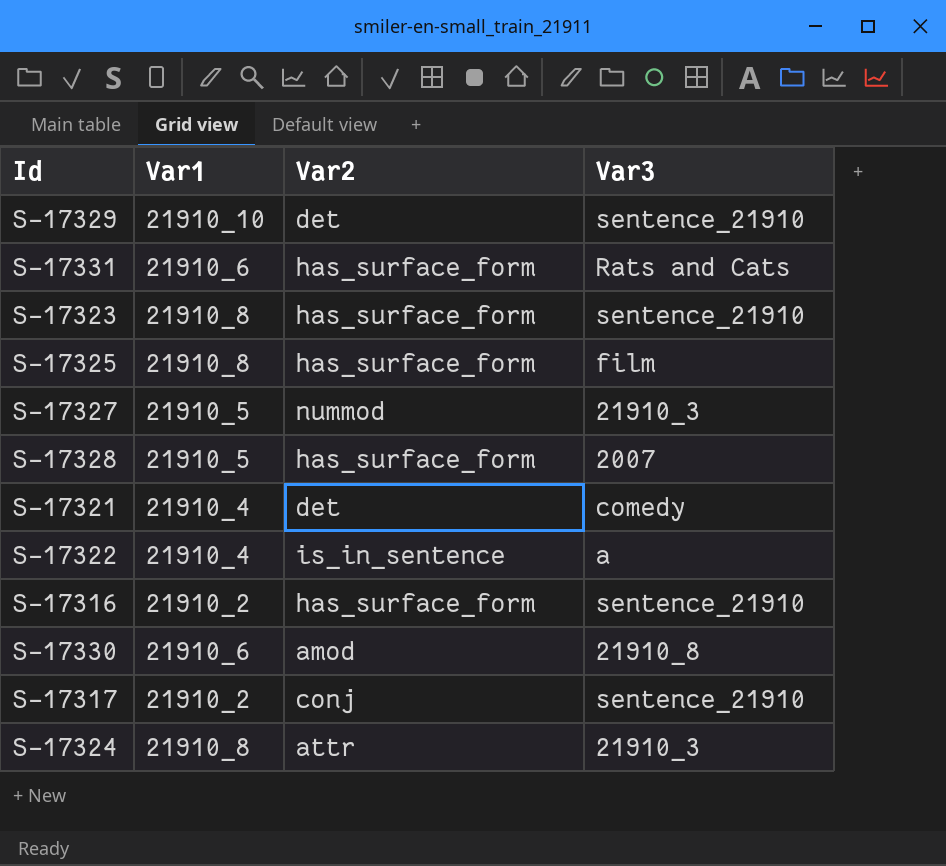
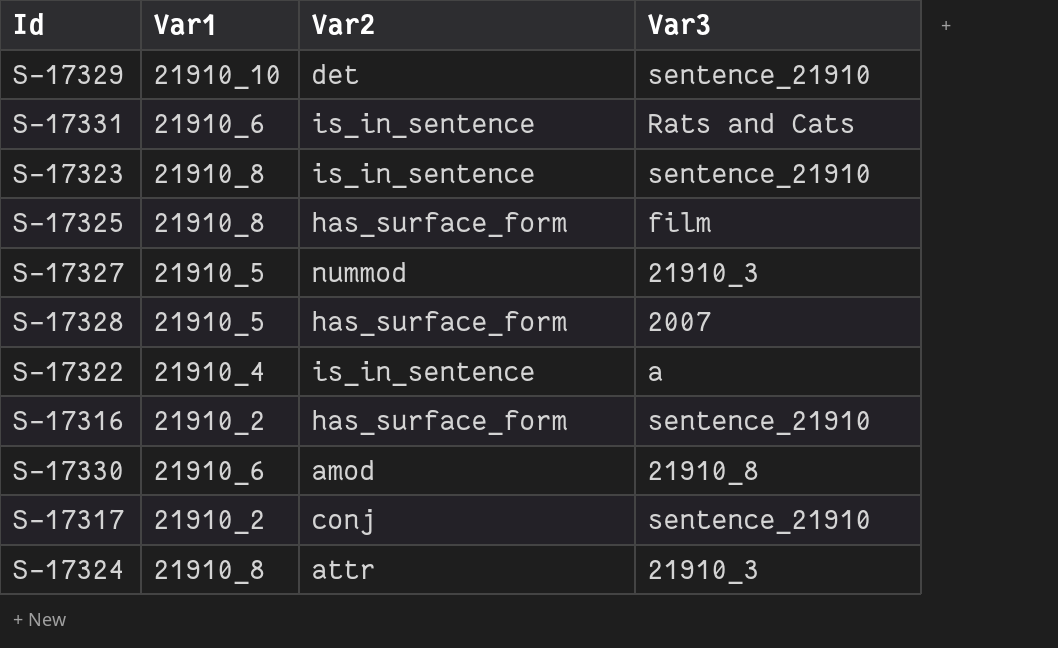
row S-17321: 21910_4 | det | comedy -> none
S-17331 | Var2: has_surface_form -> is_in_sentence
S-17323 | Var2: has_surface_form -> is_in_sentence

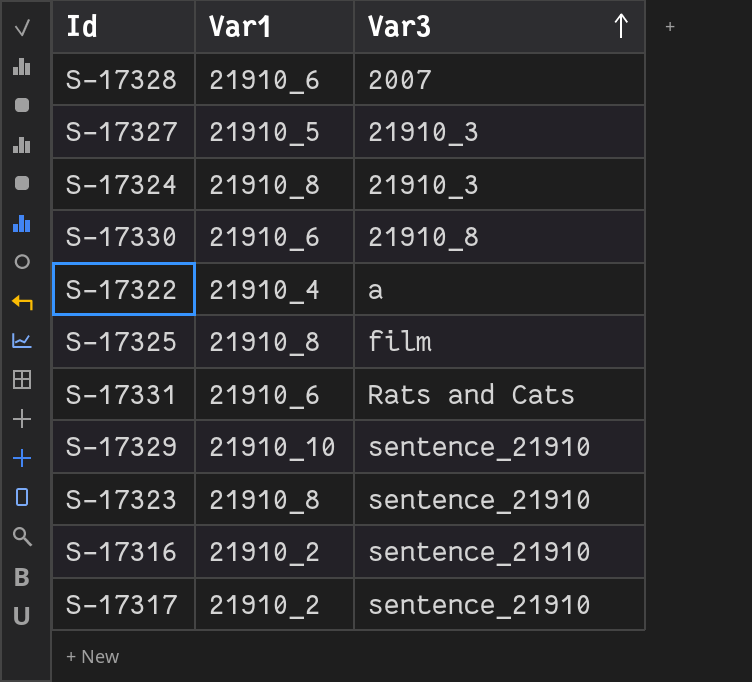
row order: none -> Var3 ascending
column Var2 | position: 3 -> none
S-17328 | Var1: 21910_5 -> 21910_6

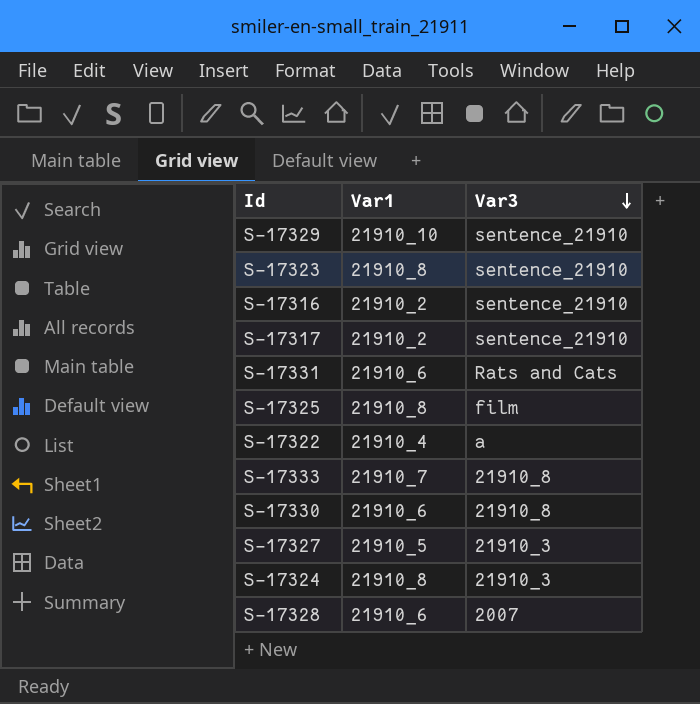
row order: Var3 ascending -> Var3 descending
row S-17333: none -> 21910_7 | 21910_8

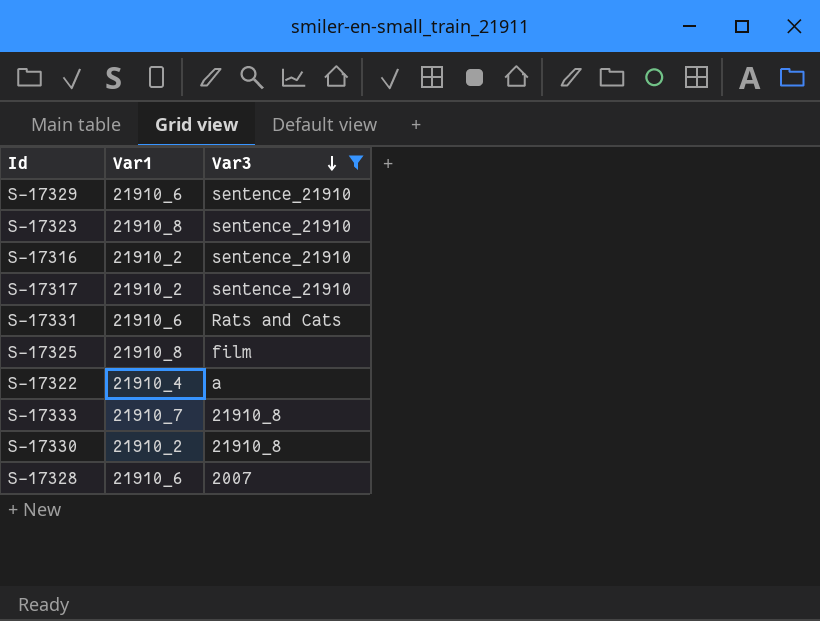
filter: none -> Var3 != 21910_3
S-17329 | Var1: 21910_10 -> 21910_6
S-17330 | Var1: 21910_6 -> 21910_2

